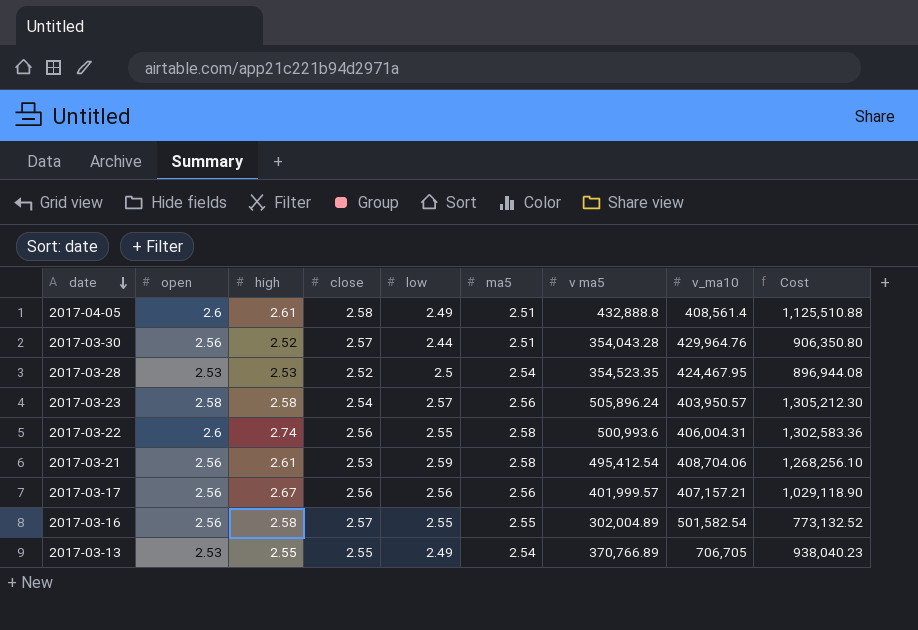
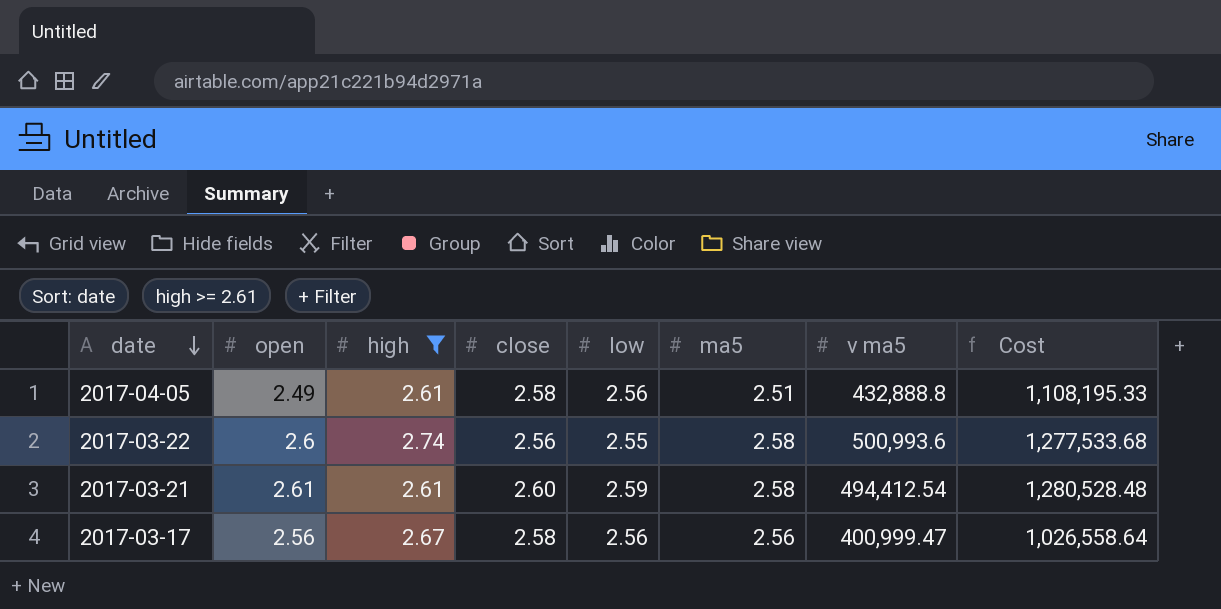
filter: none -> high >= 2.61
column v_ma10 | position: 8 -> none
column Cost | formula: [open] * [v ma5] -> [low] * [v ma5]
2017-04-05 | open: 2.6 -> 2.49
2017-04-05 | low: 2.49 -> 2.56
2017-03-21 | open: 2.56 -> 2.61
2017-03-21 | close: 2.53 -> 2.60
2017-03-21 | v ma5: 495,412.54 -> 494,412.54
2017-03-17 | close: 2.56 -> 2.58
2017-03-17 | v ma5: 401,999.57 -> 400,999.47

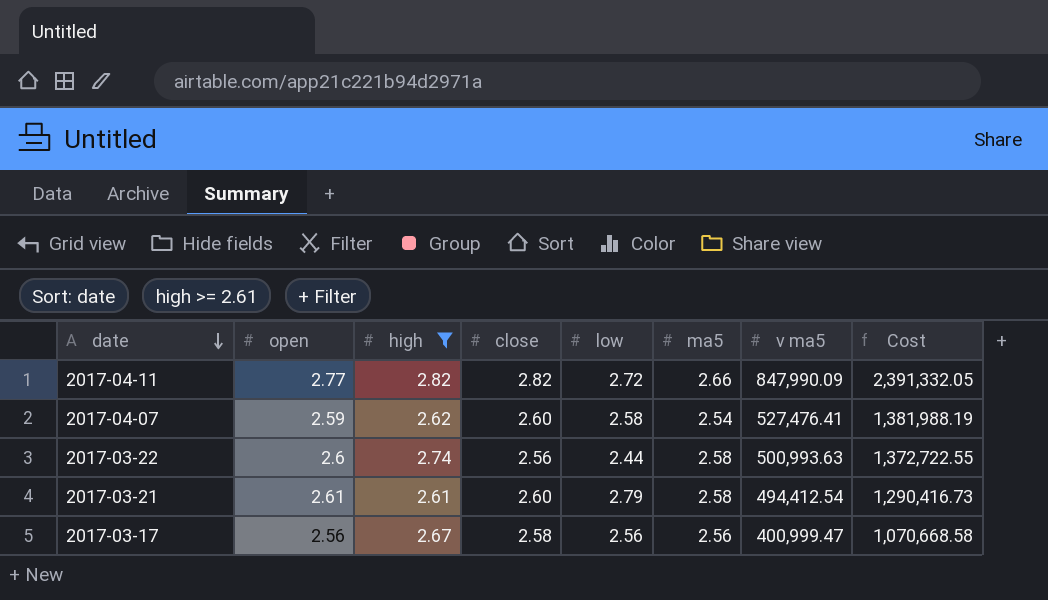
column Cost | formula: [low] * [v ma5] -> [high] * [v ma5]
row 2017-04-05: 2.49 | 2.61 | 2.58 | 2.56 | 2.51 | 432,888.8 | 1,108,195.33 -> none
row 2017-04-11: none -> 2.77 | 2.82 | 2.82 | 2.72 | 2.66 | 847,990.09 | 2,391,332.05
row 2017-04-07: none -> 2.59 | 2.62 | 2.60 | 2.58 | 2.54 | 527,476.41 | 1,381,988.19
2017-03-22 | low: 2.55 -> 2.44
2017-03-22 | v ma5: 500,993.6 -> 500,993.63
2017-03-21 | low: 2.59 -> 2.79

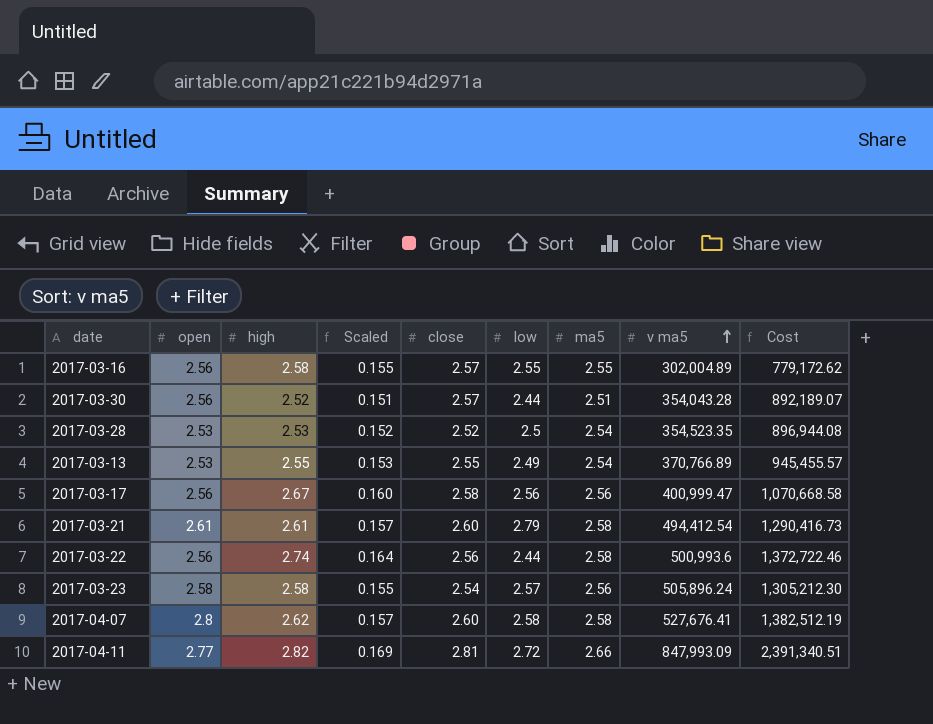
filter: high >= 2.61 -> none
row order: date descending -> v ma5 ascending
column Scaled | formula: none -> [high] * 0.06
2017-03-22 | open: 2.6 -> 2.56
2017-03-22 | v ma5: 500,993.63 -> 500,993.6
2017-03-22 | Cost: 1,372,722.55 -> 1,372,722.46
2017-04-07 | open: 2.59 -> 2.8
2017-04-07 | ma5: 2.54 -> 2.58
2017-04-07 | v ma5: 527,476.41 -> 527,676.41
2017-04-07 | Cost: 1,381,988.19 -> 1,382,512.19
2017-04-11 | close: 2.82 -> 2.81
2017-04-11 | v ma5: 847,990.09 -> 847,993.09
2017-04-11 | Cost: 2,391,332.05 -> 2,391,340.51

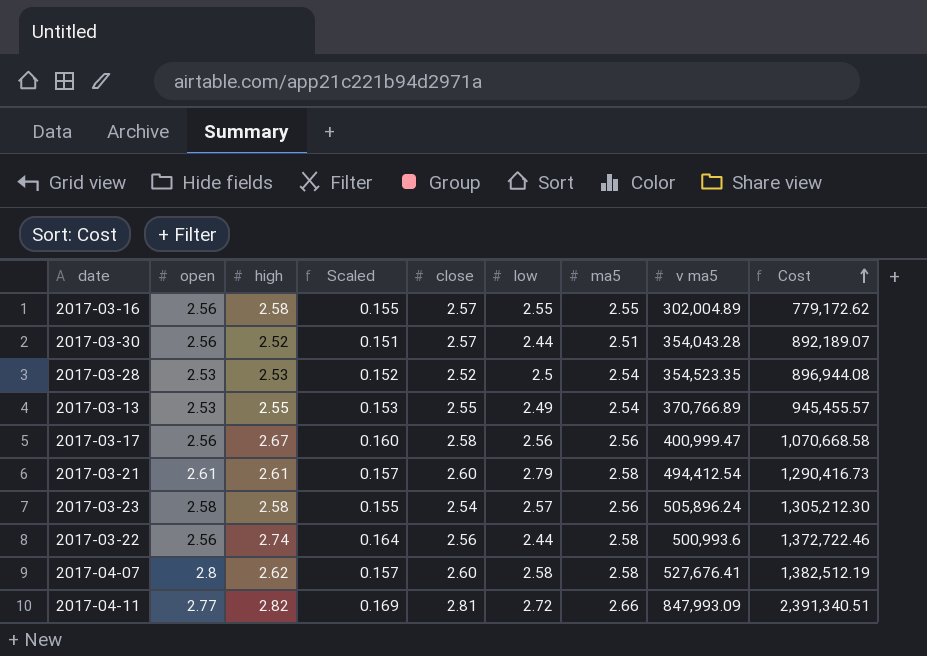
row order: v ma5 ascending -> Cost ascending

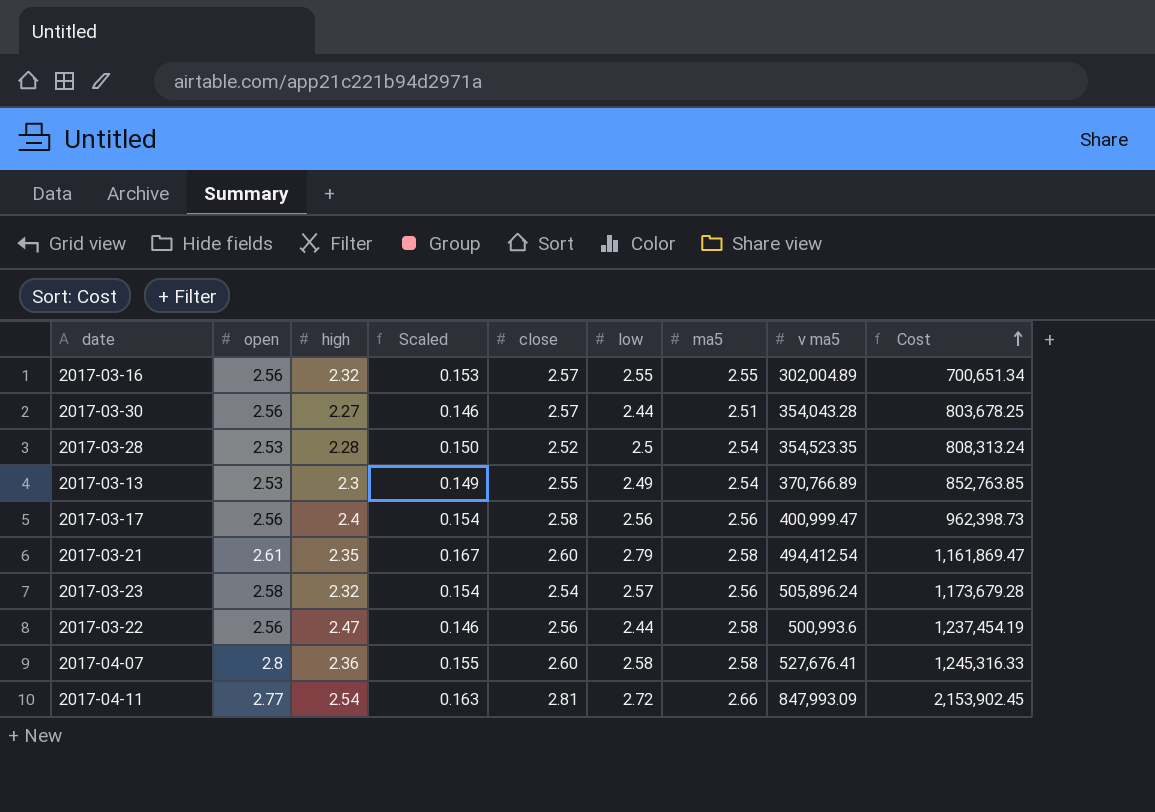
column Scaled | formula: [high] * 0.06 -> [low] * 0.06
2017-03-16 | high: 2.58 -> 2.32
2017-03-16 | Cost: 779,172.62 -> 700,651.34
2017-03-30 | high: 2.52 -> 2.27
2017-03-30 | Cost: 892,189.07 -> 803,678.25
2017-03-28 | high: 2.53 -> 2.28
2017-03-28 | Cost: 896,944.08 -> 808,313.24
2017-03-13 | high: 2.55 -> 2.3
2017-03-13 | Cost: 945,455.57 -> 852,763.85
2017-03-17 | high: 2.67 -> 2.4
2017-03-17 | Cost: 1,070,668.58 -> 962,398.73
2017-03-21 | high: 2.61 -> 2.35
2017-03-21 | Cost: 1,290,416.73 -> 1,161,869.47
2017-03-23 | high: 2.58 -> 2.32
2017-03-23 | Cost: 1,305,212.30 -> 1,173,679.28
2017-03-22 | high: 2.74 -> 2.47
2017-03-22 | Cost: 1,372,722.46 -> 1,237,454.19
2017-04-07 | high: 2.62 -> 2.36
2017-04-07 | Cost: 1,382,512.19 -> 1,245,316.33
2017-04-11 | high: 2.82 -> 2.54
2017-04-11 | Cost: 2,391,340.51 -> 2,153,902.45

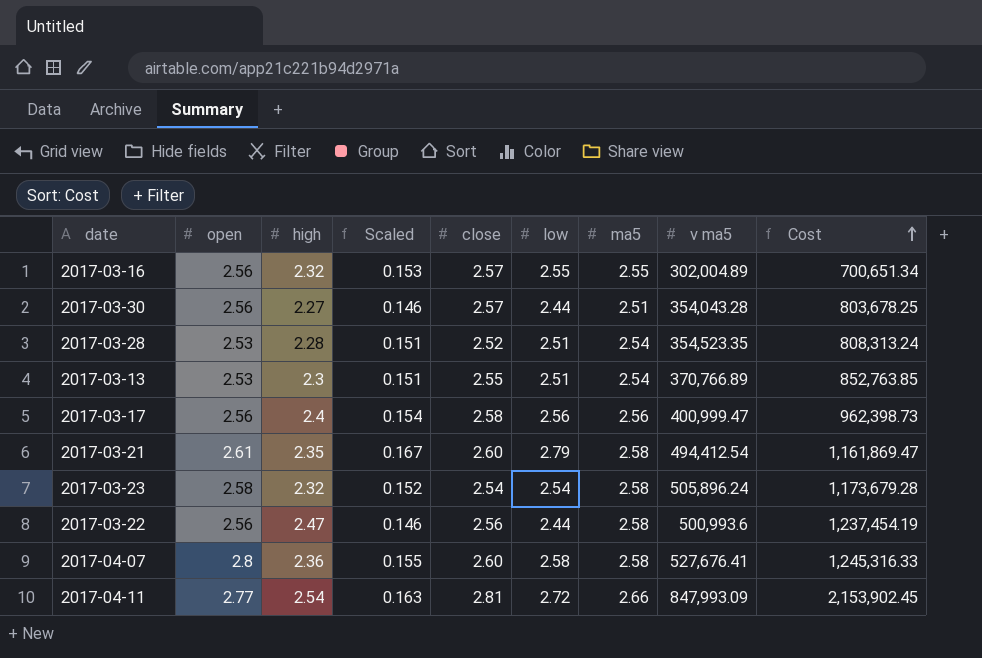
2017-03-28 | Scaled: 0.150 -> 0.151
2017-03-28 | low: 2.5 -> 2.51
2017-03-13 | Scaled: 0.149 -> 0.151
2017-03-13 | low: 2.49 -> 2.51
2017-03-23 | Scaled: 0.154 -> 0.152
2017-03-23 | low: 2.57 -> 2.54
2017-03-23 | ma5: 2.56 -> 2.58

